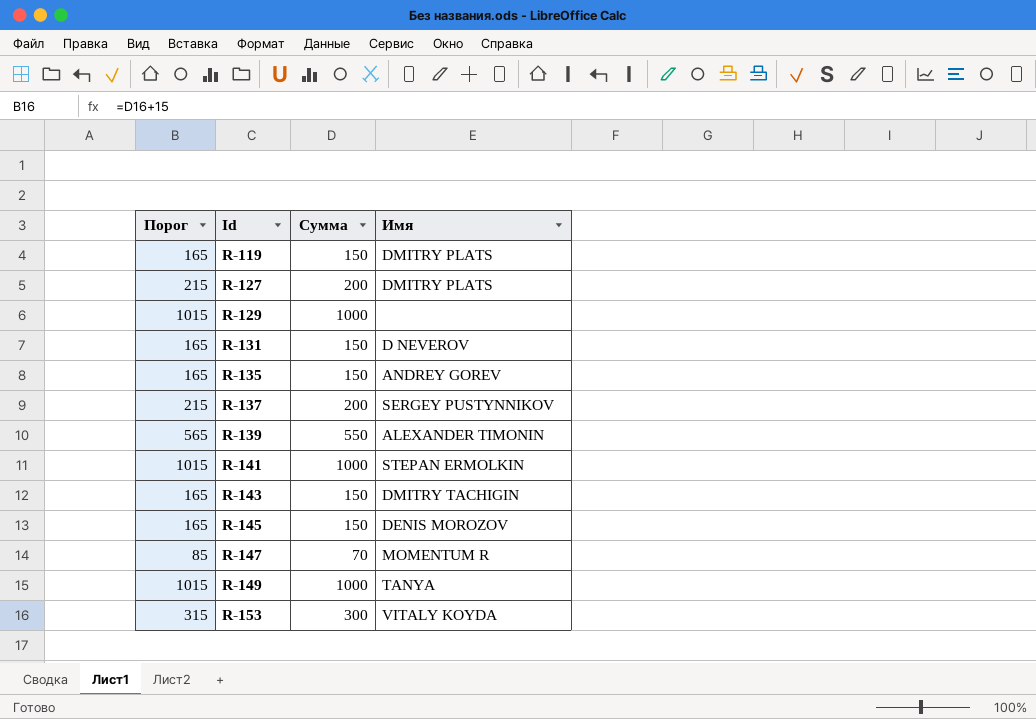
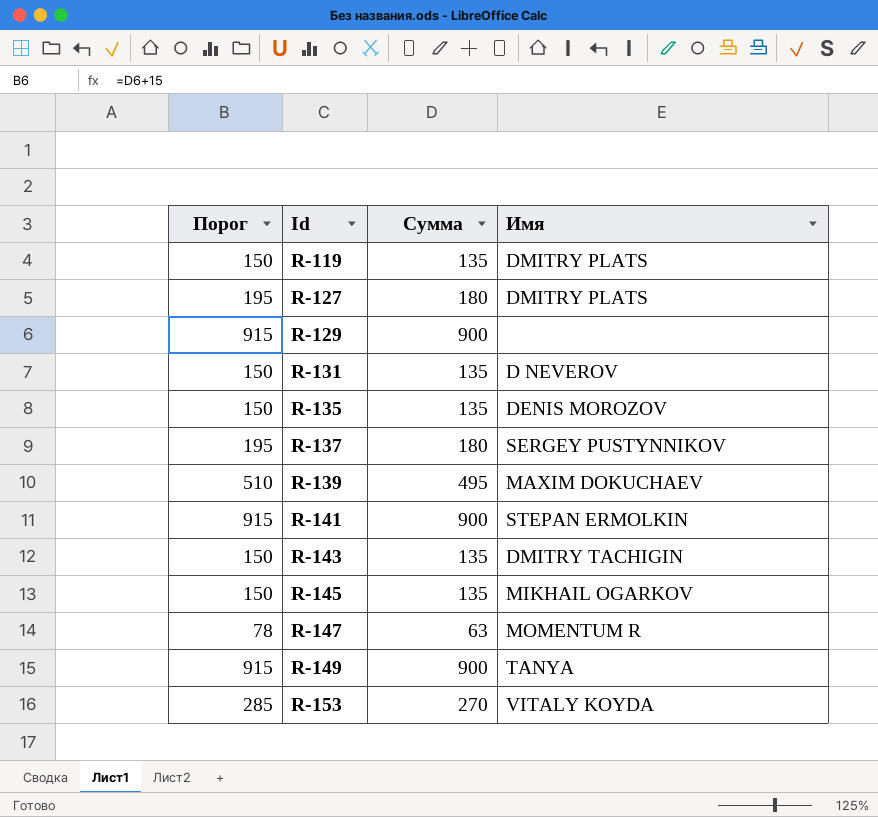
R-119 | Порог: 165 -> 150
R-119 | Сумма: 150 -> 135
R-127 | Порог: 215 -> 195
R-127 | Сумма: 200 -> 180
R-129 | Порог: 1015 -> 915
R-129 | Сумма: 1000 -> 900
R-131 | Порог: 165 -> 150
R-131 | Сумма: 150 -> 135
R-135 | Порог: 165 -> 150
R-135 | Сумма: 150 -> 135
R-135 | Имя: ANDREY GOREV -> DENIS MOROZOV
R-137 | Порог: 215 -> 195
R-137 | Сумма: 200 -> 180
R-139 | Порог: 565 -> 510
R-139 | Сумма: 550 -> 495
R-139 | Имя: ALEXANDER TIMONIN -> MAXIM DOKUCHAEV
R-141 | Порог: 1015 -> 915
R-141 | Сумма: 1000 -> 900
R-143 | Порог: 165 -> 150
R-143 | Сумма: 150 -> 135
R-145 | Порог: 165 -> 150
R-145 | Сумма: 150 -> 135
R-145 | Имя: DENIS MOROZOV -> MIKHAIL OGARKOV
R-147 | Порог: 85 -> 78
R-147 | Сумма: 70 -> 63
R-149 | Порог: 1015 -> 915
R-149 | Сумма: 1000 -> 900
R-153 | Порог: 315 -> 285
R-153 | Сумма: 300 -> 270

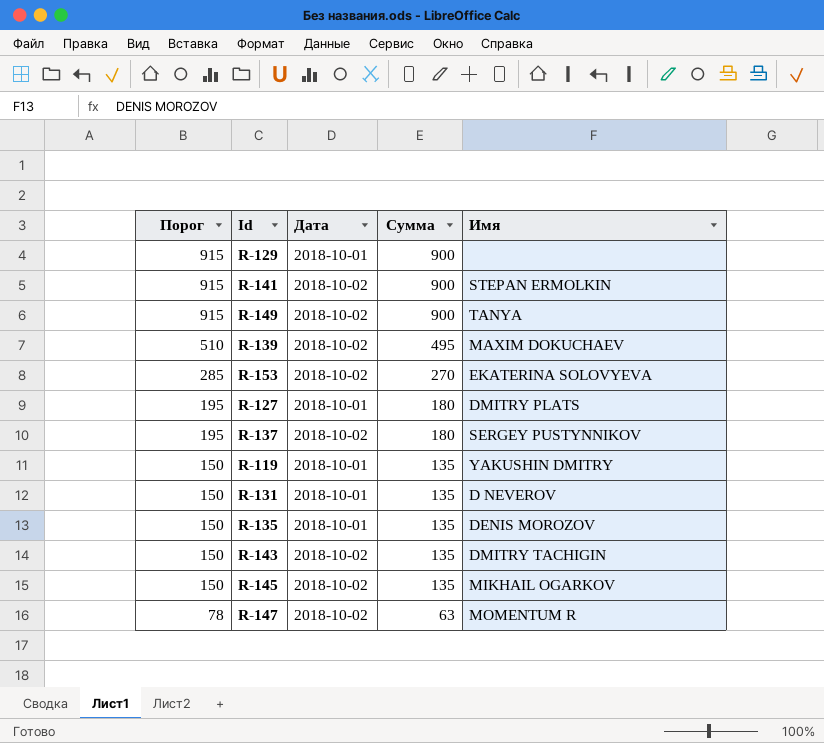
row order: Id ascending -> Порог descending
column Дата | position: none -> 3
R-153 | Имя: VITALY KOYDA -> EKATERINA SOLOVYEVA
R-119 | Имя: DMITRY PLATS -> YAKUSHIN DMITRY

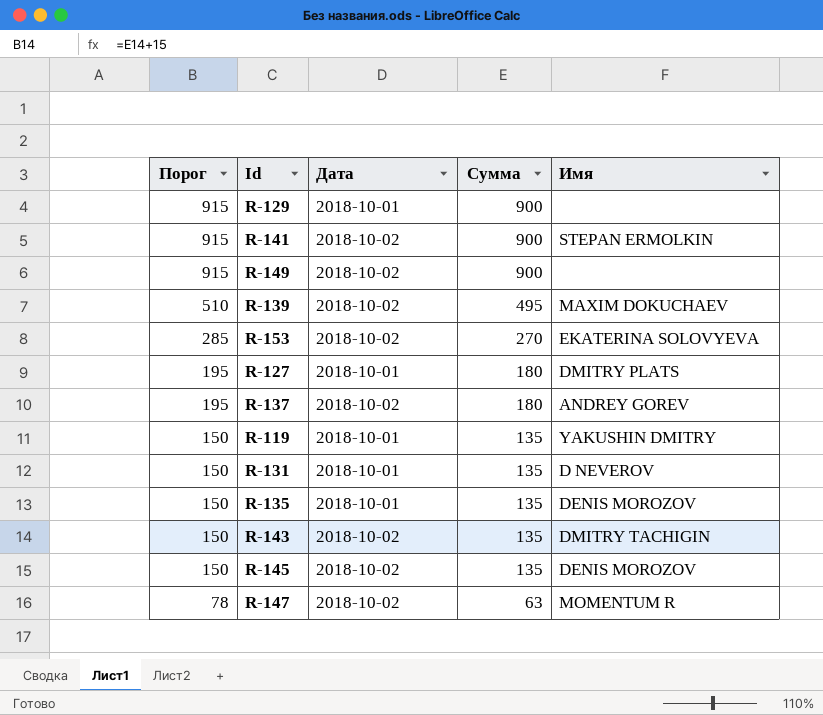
R-149 | Имя: TANYA -> none
R-137 | Имя: SERGEY PUSTYNNIKOV -> ANDREY GOREV
R-145 | Имя: MIKHAIL OGARKOV -> DENIS MOROZOV

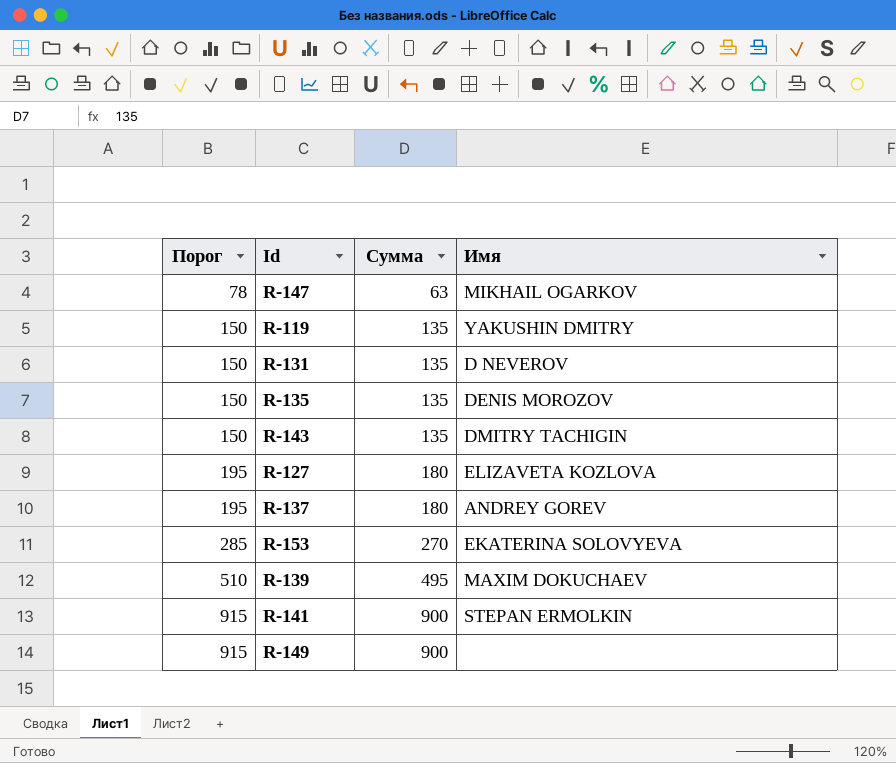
row order: Порог descending -> Порог ascending
column Дата | position: 3 -> none
row R-129: 915 | 2018-10-01 | 900 | none -> none
row R-145: 150 | 2018-10-02 | 135 | DENIS MOROZOV -> none
R-147 | Имя: MOMENTUM R -> MIKHAIL OGARKOV
R-127 | Имя: DMITRY PLATS -> ELIZAVETA KOZLOVA

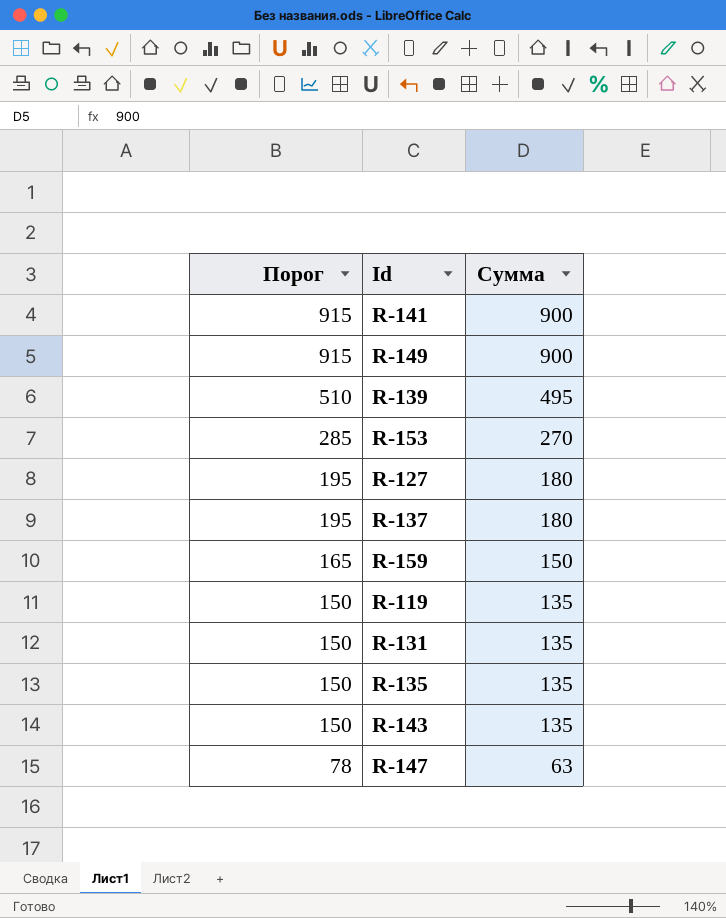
row order: Порог ascending -> Порог descending
column Имя | position: 4 -> none
row R-159: none -> 165 | 150

